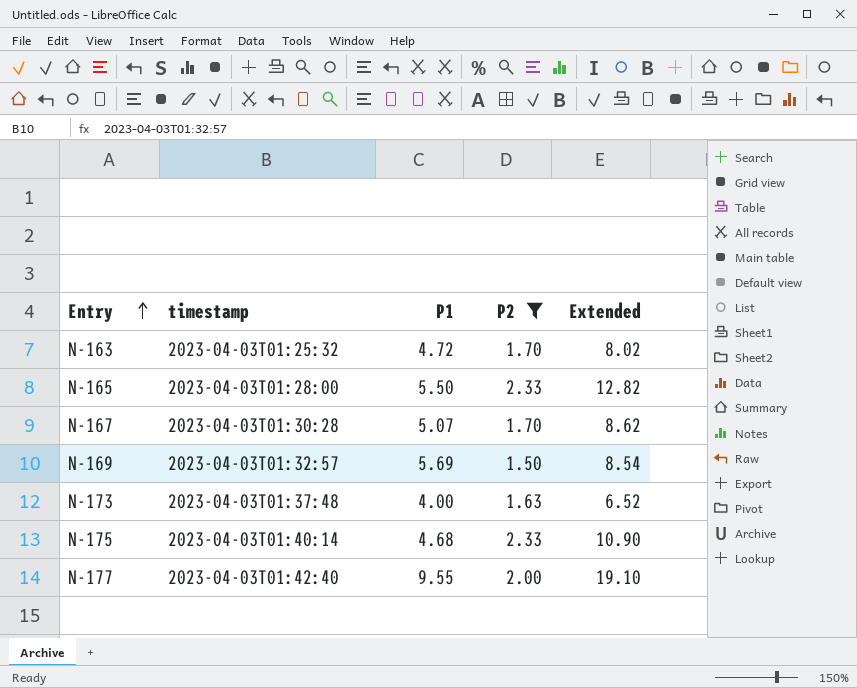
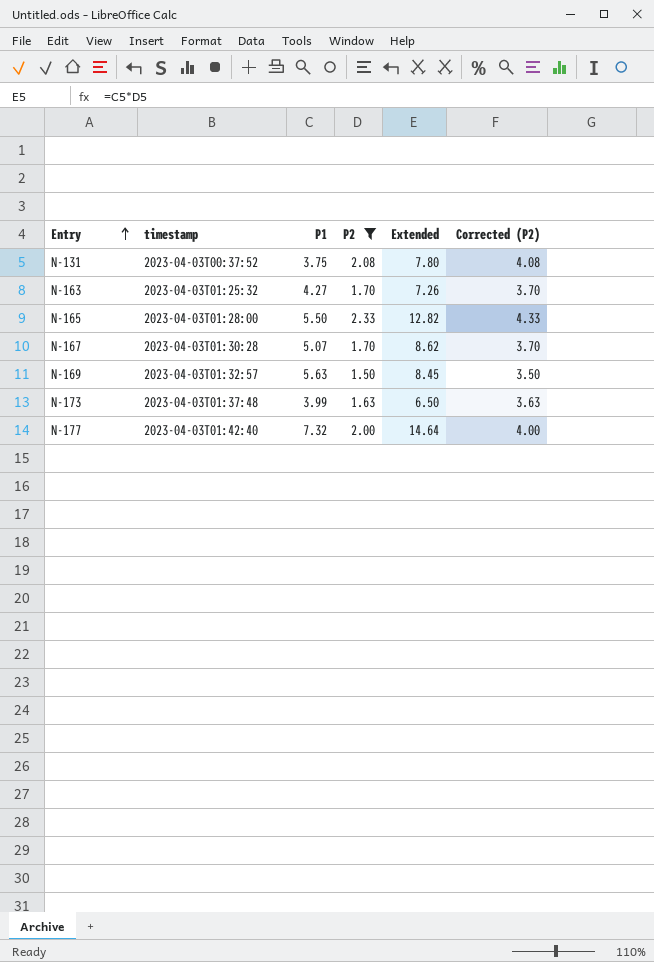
column Corrected (P2) | formula: none -> [P2] + 2
row N-175: 2023-04-03T01:40:14 | 4.68 | 2.33 | 10.90 -> none
row N-131: none -> 2023-04-03T00:37:52 | 3.75 | 2.08 | 7.80 | 4.08
N-163 | P1: 4.72 -> 4.27
N-163 | Extended: 8.02 -> 7.26
N-169 | P1: 5.69 -> 5.63
N-169 | Extended: 8.54 -> 8.45
N-173 | P1: 4.00 -> 3.99
N-173 | Extended: 6.52 -> 6.50
N-177 | P1: 9.55 -> 7.32
N-177 | Extended: 19.10 -> 14.64

